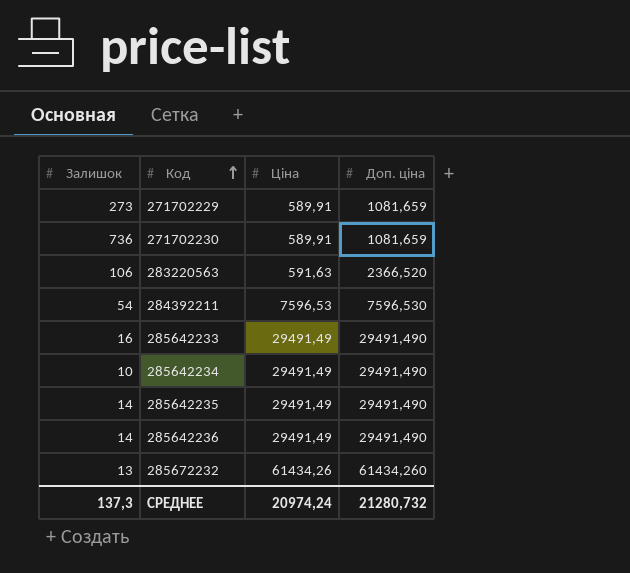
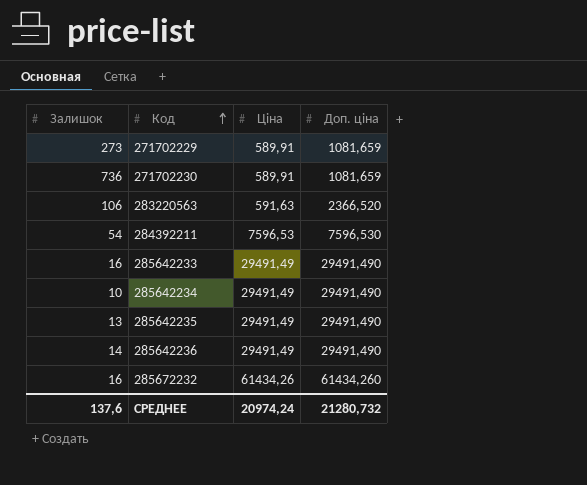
285642235 | Залишок: 14 -> 13
285672232 | Залишок: 13 -> 16
СРЕДНЕЕ | Залишок: 137,3 -> 137,6

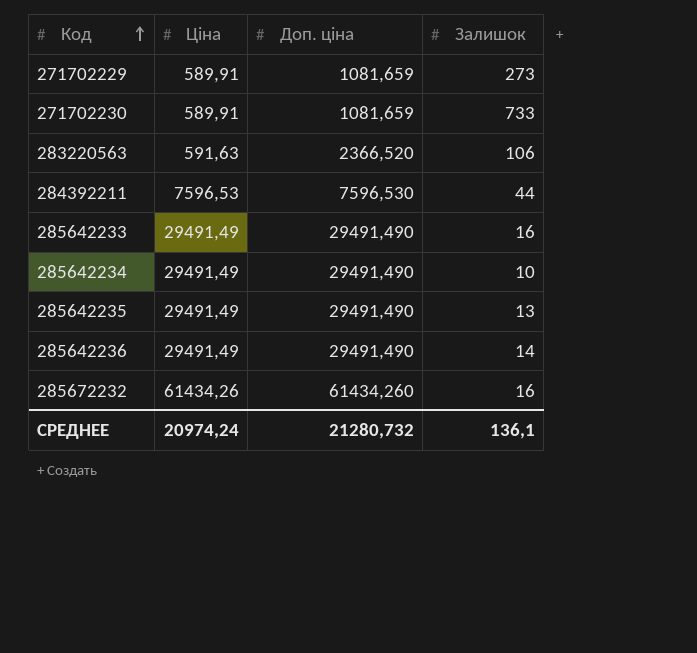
column Залишок | position: 1 -> 4
271702230 | Залишок: 736 -> 733
284392211 | Залишок: 54 -> 44
СРЕДНЕЕ | Залишок: 137,6 -> 136,1

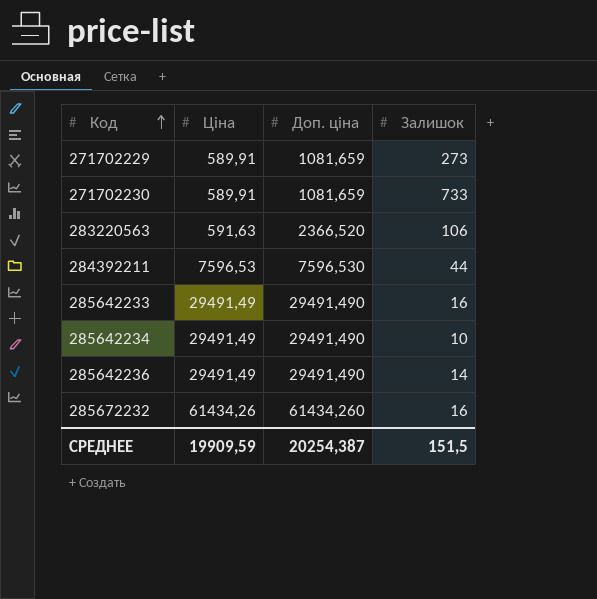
row 285642235: 29491,49 | 29491,490 | 13 -> none
СРЕДНЕЕ | Ціна: 20974,24 -> 19909,59
СРЕДНЕЕ | Доп. ціна: 21280,732 -> 20254,387
СРЕДНЕЕ | Залишок: 136,1 -> 151,5

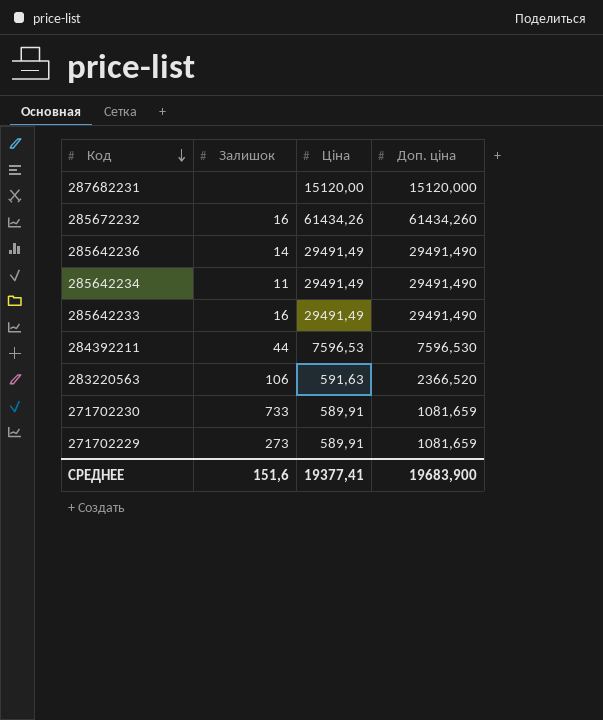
row order: Код ascending -> Код descending
column Залишок | position: 4 -> 2
row 287682231: none -> none | 15120,00 | 15120,000
285642234 | Залишок: 10 -> 11
СРЕДНЕЕ | Залишок: 151,5 -> 151,6
СРЕДНЕЕ | Ціна: 19909,59 -> 19377,41
СРЕДНЕЕ | Доп. ціна: 20254,387 -> 19683,900

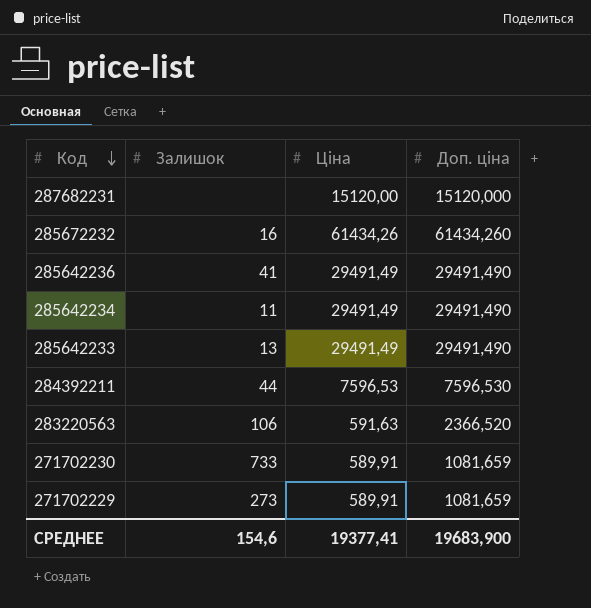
285642236 | Залишок: 14 -> 41
285642233 | Залишок: 16 -> 13
СРЕДНЕЕ | Залишок: 151,6 -> 154,6

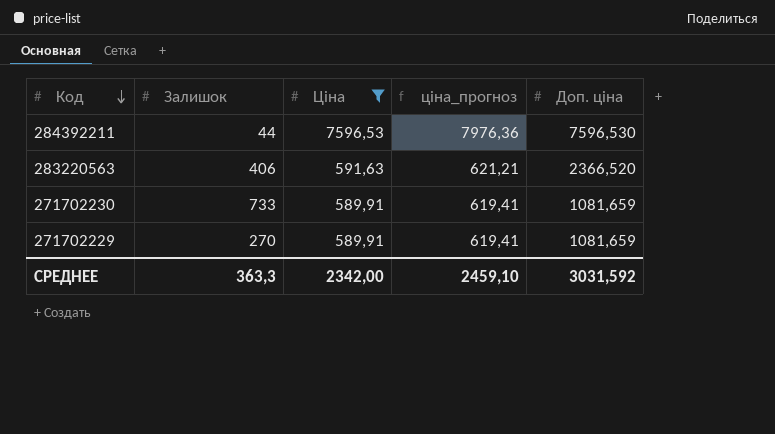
filter: none -> Ціна <= 7596,53
column ціна_прогноз | formula: none -> [Ціна] * 1,05
283220563 | Залишок: 106 -> 406
271702229 | Залишок: 273 -> 270
СРЕДНЕЕ | Залишок: 154,6 -> 363,3
СРЕДНЕЕ | Ціна: 19377,41 -> 2342,00
СРЕДНЕЕ | Доп. ціна: 19683,900 -> 3031,592

